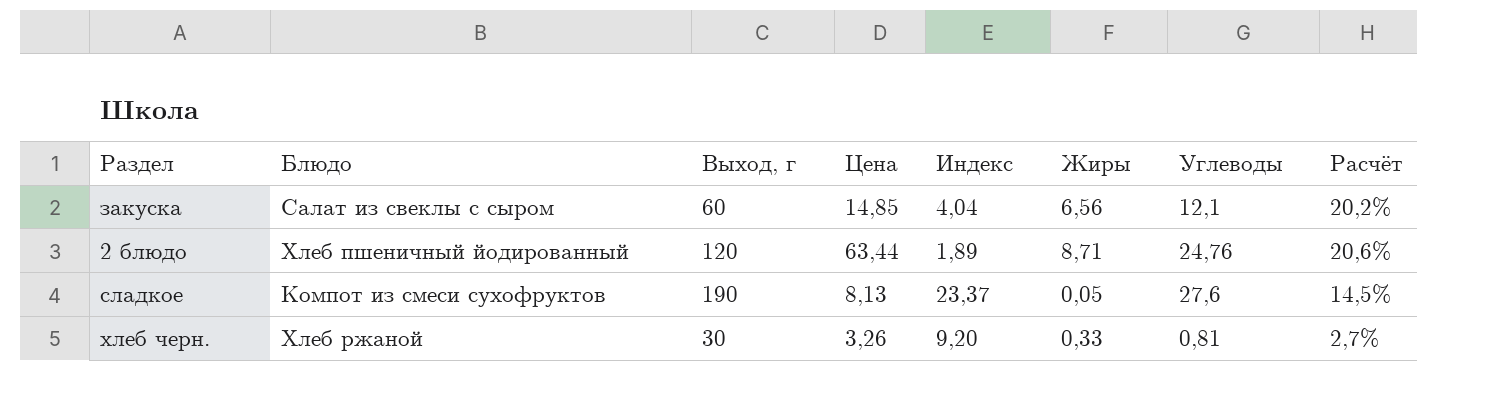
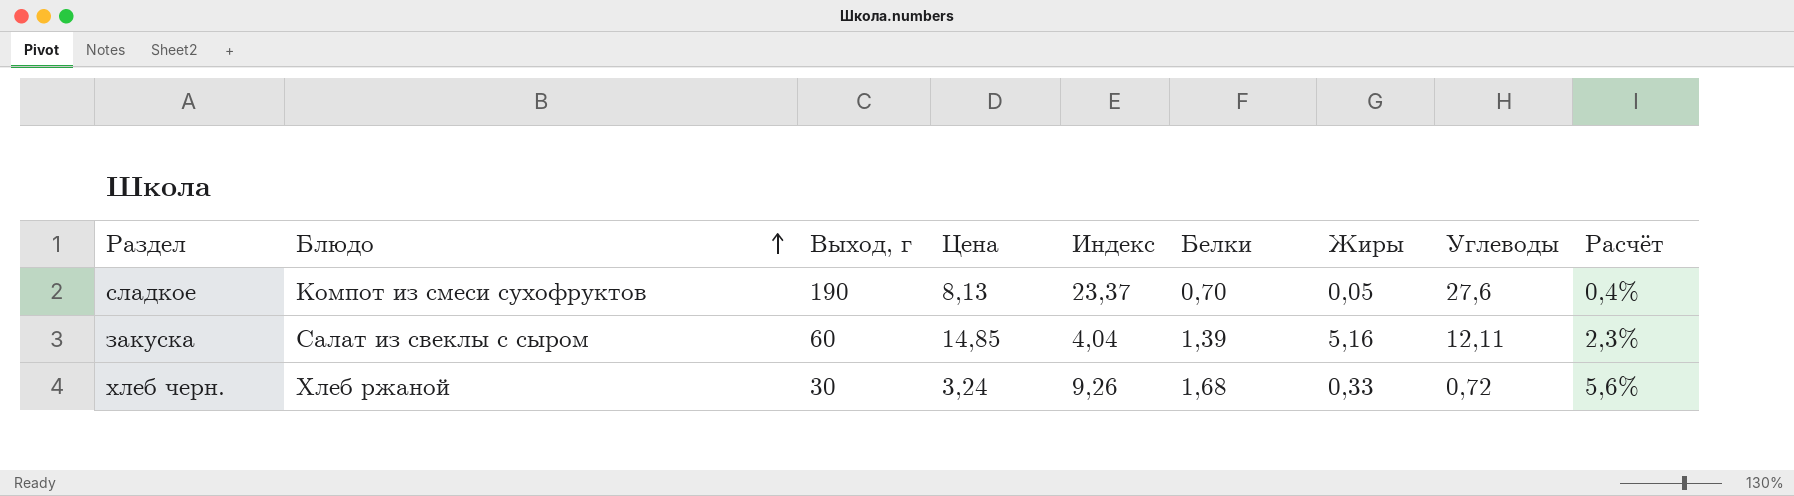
row order: none -> Блюдо ascending
column Белки | position: none -> 6
column Расчёт | formula: [Углеводы] / [Выход, г] -> [Белки] / [Выход, г]
row 2 блюдо: Хлеб пшеничный йодированный | 120 | 63,44 | 1,89 | 8,71 | 24,76 | 20,6% -> none
закуска | Жиры: 6,56 -> 5,16
закуска | Углеводы: 12,1 -> 12,11
хлеб черн. | Цена: 3,26 -> 3,24
хлеб черн. | Индекс: 9,20 -> 9,26
хлеб черн. | Углеводы: 0,81 -> 0,72

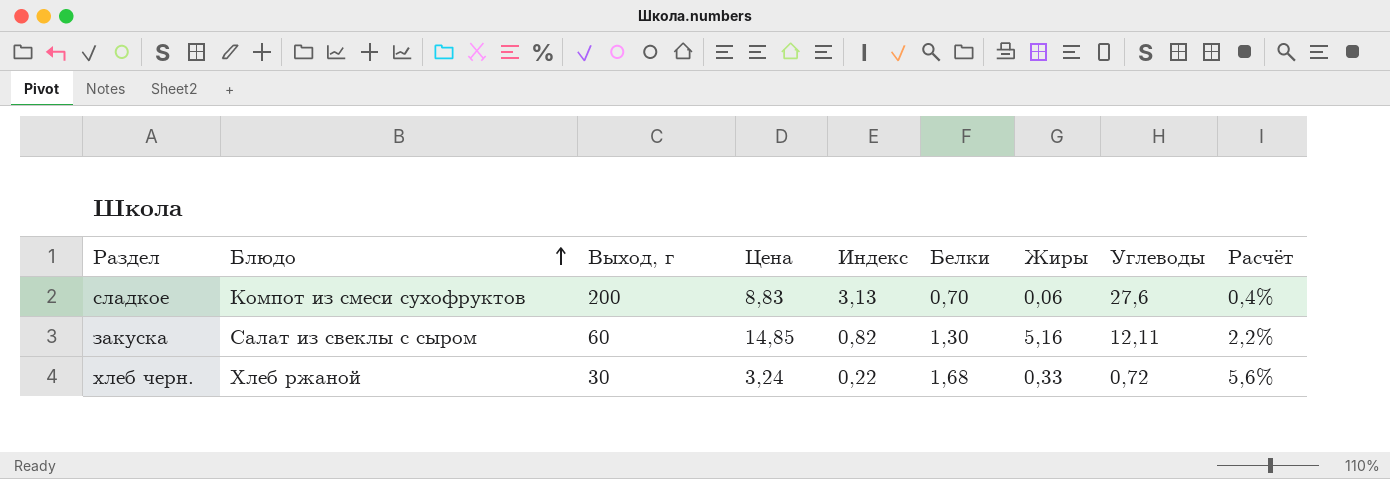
column Индекс | formula: [Выход, г] / [Цена] -> [Углеводы] / [Цена]
сладкое | Выход, г: 190 -> 200
сладкое | Цена: 8,13 -> 8,83
сладкое | Жиры: 0,05 -> 0,06
закуска | Белки: 1,39 -> 1,30
закуска | Расчёт: 2,3% -> 2,2%

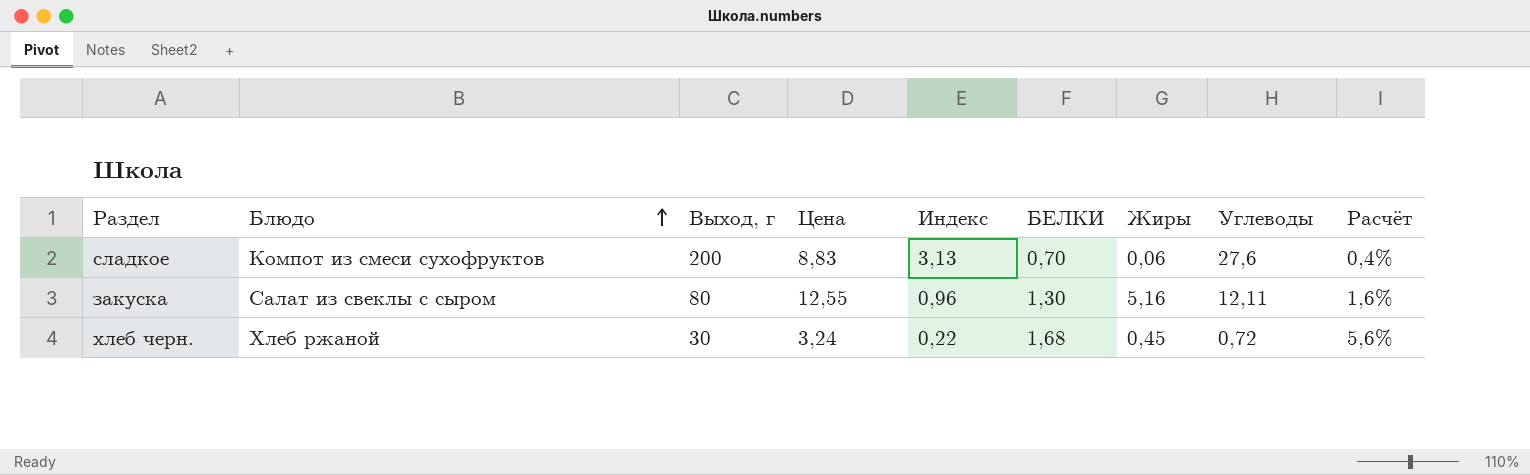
column name: Белки -> БЕЛКИ
закуска | Выход, г: 60 -> 80
закуска | Цена: 14,85 -> 12,55
закуска | Индекс: 0,82 -> 0,96
закуска | Расчёт: 2,2% -> 1,6%
хлеб черн. | Жиры: 0,33 -> 0,45

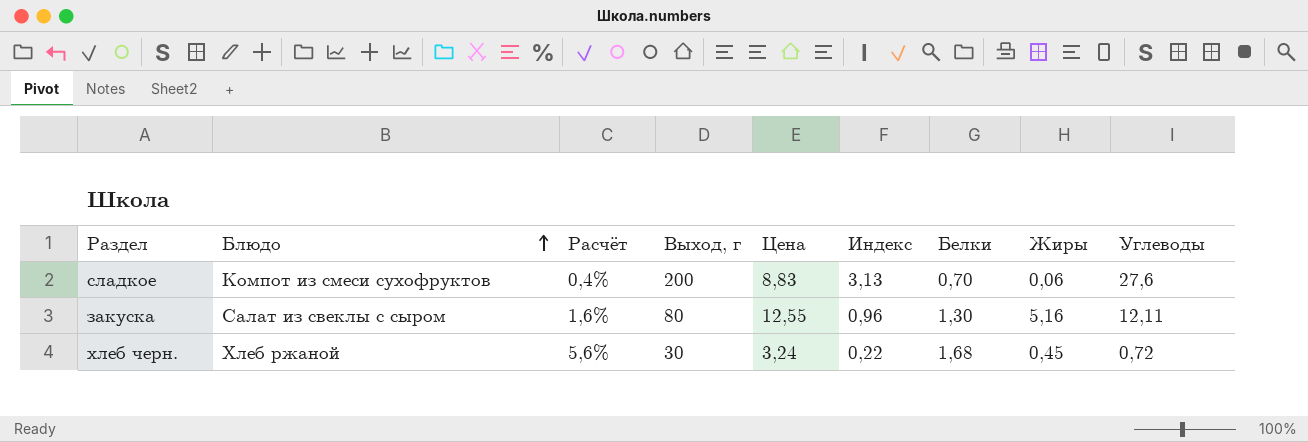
column Расчёт | position: 9 -> 3
column name: БЕЛКИ -> Белки

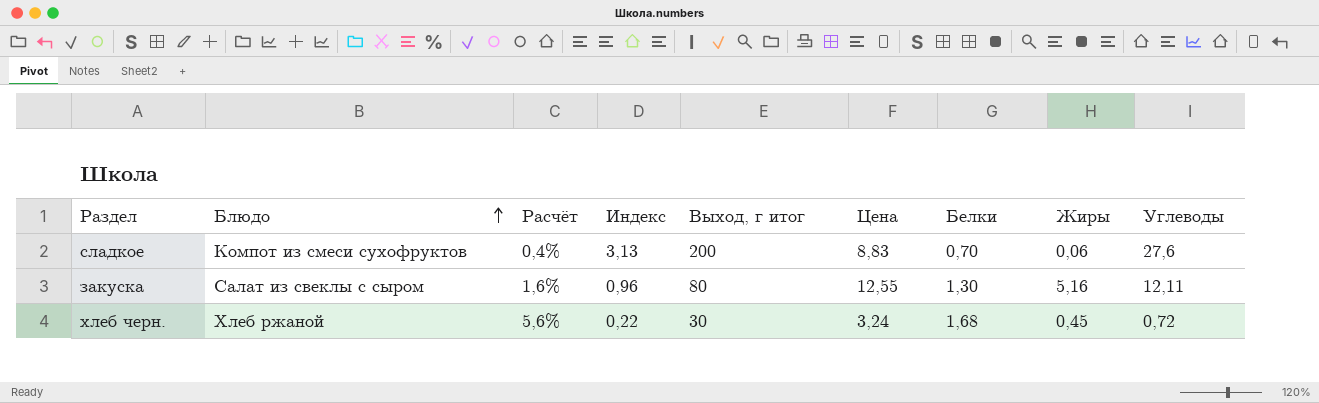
column Индекс | position: 6 -> 4
column name: Выход, г -> Выход, г итог

